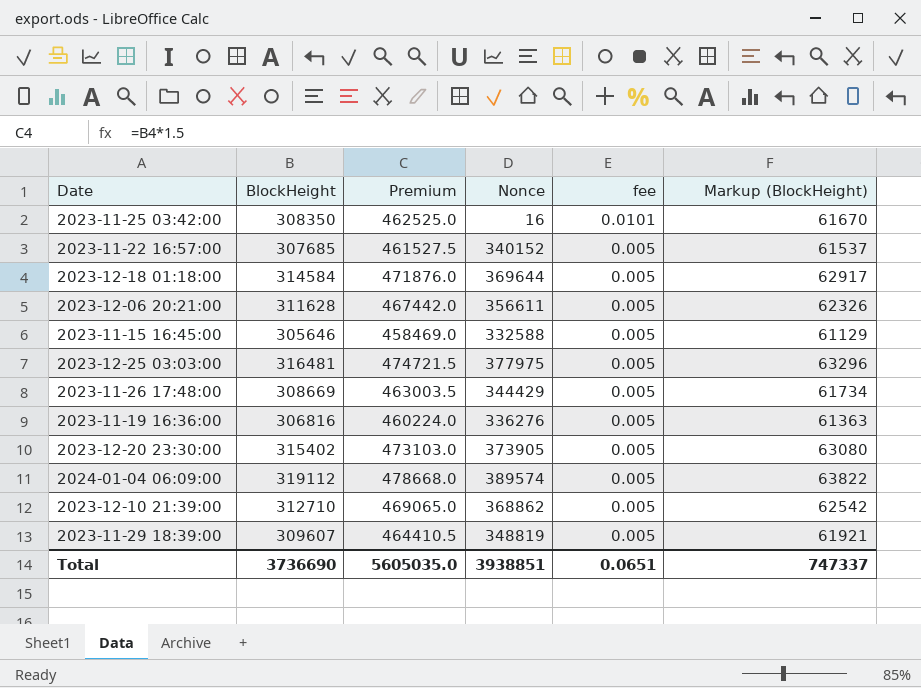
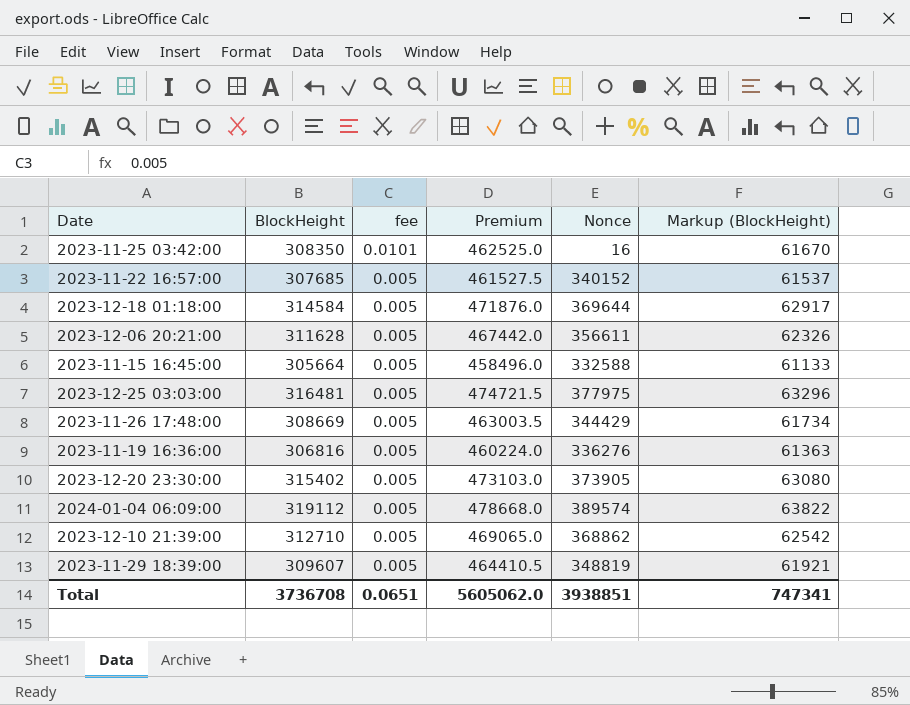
column fee | position: 5 -> 3
2023-11-15 16:45:00 | BlockHeight: 305646 -> 305664
2023-11-15 16:45:00 | Premium: 458469.0 -> 458496.0
2023-11-15 16:45:00 | Markup (BlockHeight): 61129 -> 61133
Total | BlockHeight: 3736690 -> 3736708
Total | Premium: 5605035.0 -> 5605062.0
Total | Markup (BlockHeight): 747337 -> 747341

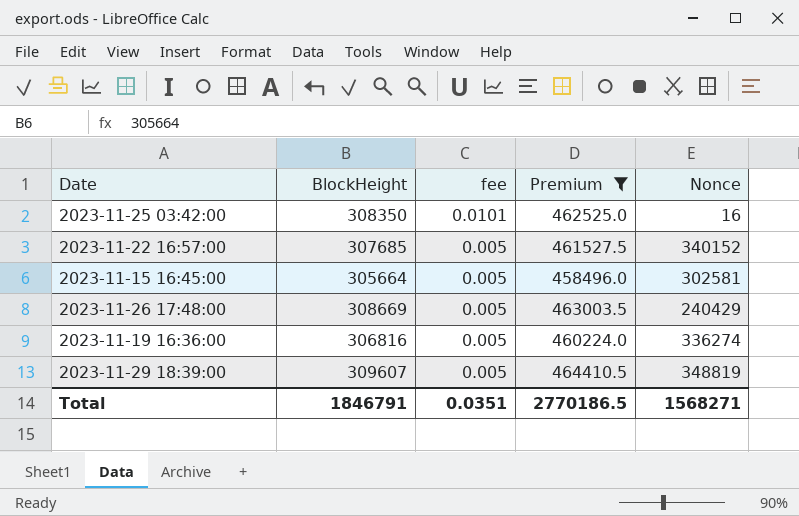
filter: none -> Premium <= 464410.5
column Markup (BlockHeight) | formula: [BlockHeight] * 0.2 -> none
2023-11-15 16:45:00 | Nonce: 332588 -> 302581
2023-11-26 17:48:00 | Nonce: 344429 -> 240429
2023-11-19 16:36:00 | Nonce: 336276 -> 336274
Total | BlockHeight: 3736708 -> 1846791
Total | fee: 0.0651 -> 0.0351
Total | Premium: 5605062.0 -> 2770186.5
Total | Nonce: 3938851 -> 1568271

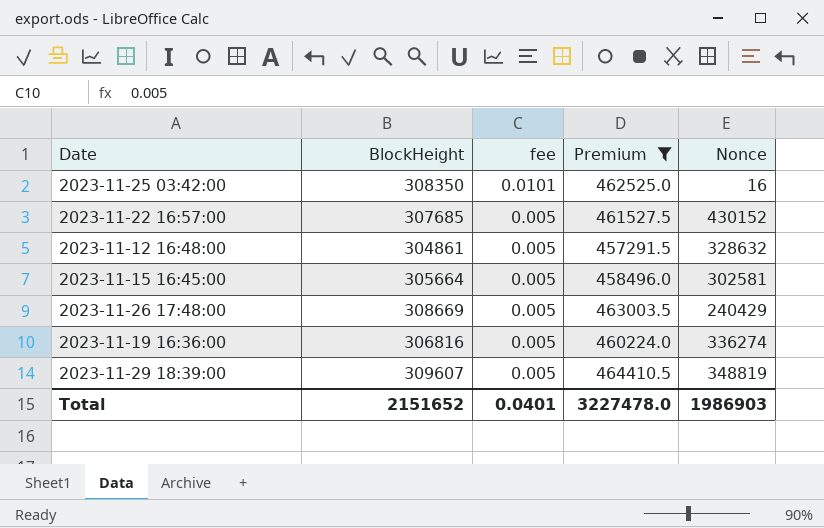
2023-11-22 16:57:00 | Nonce: 340152 -> 430152
row 2023-11-12 16:48:00: none -> 304861 | 0.005 | 457291.5 | 328632
Total | BlockHeight: 1846791 -> 2151652
Total | fee: 0.0351 -> 0.0401
Total | Premium: 2770186.5 -> 3227478.0
Total | Nonce: 1568271 -> 1986903

